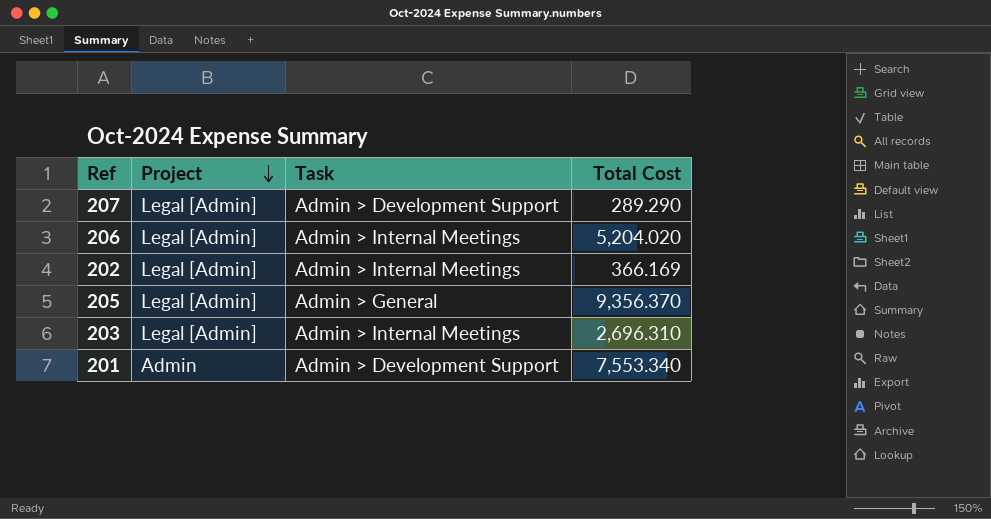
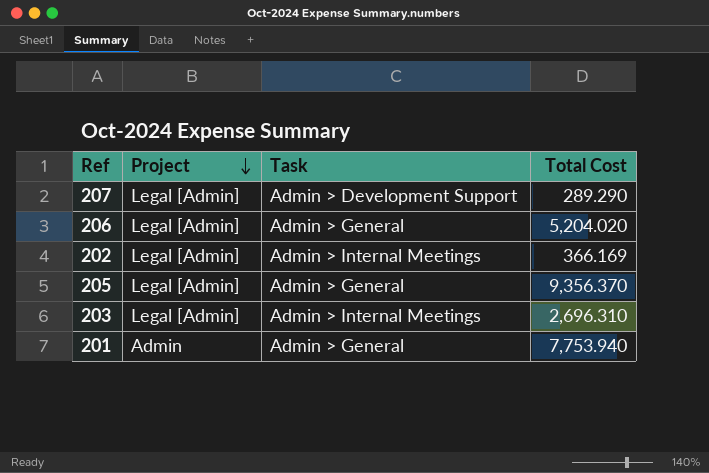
206 | Task: Admin > Internal Meetings -> Admin > General
201 | Task: Admin > Development Support -> Admin > General
201 | Total Cost: 7,553.340 -> 7,753.940

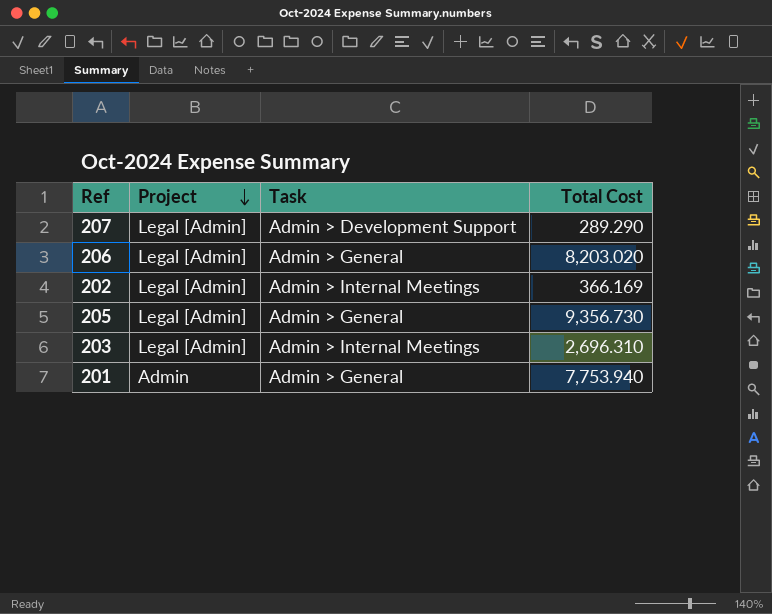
206 | Total Cost: 5,204.020 -> 8,203.020
205 | Total Cost: 9,356.370 -> 9,356.730

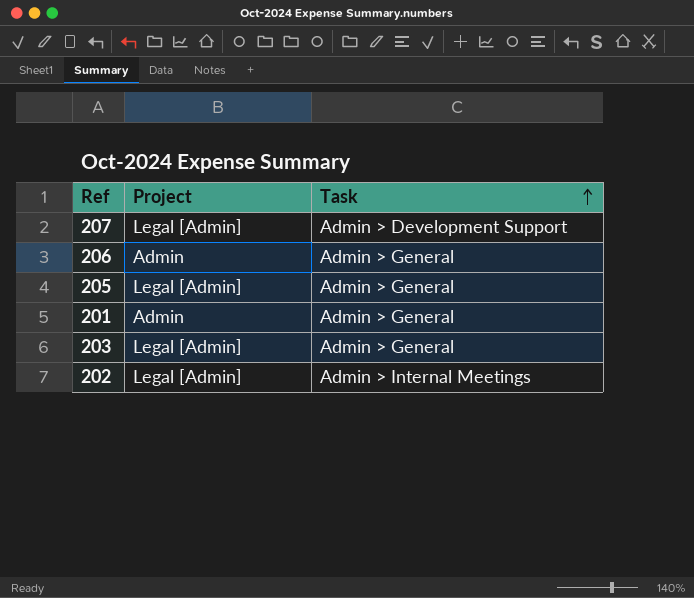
row order: Project descending -> Task ascending
column Total Cost | position: 4 -> none
206 | Project: Legal [Admin] -> Admin
203 | Task: Admin > Internal Meetings -> Admin > General

